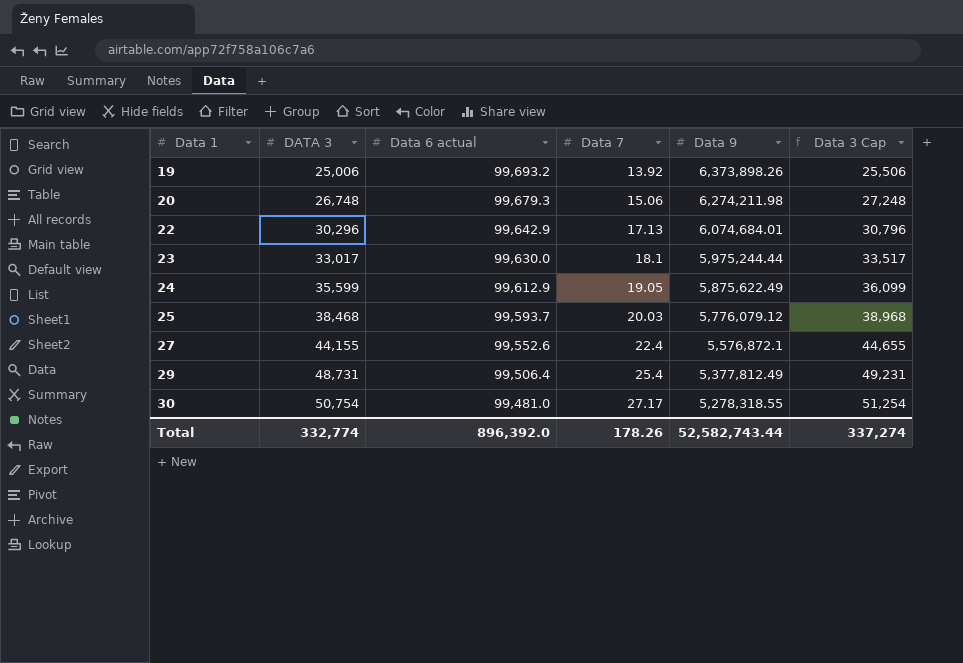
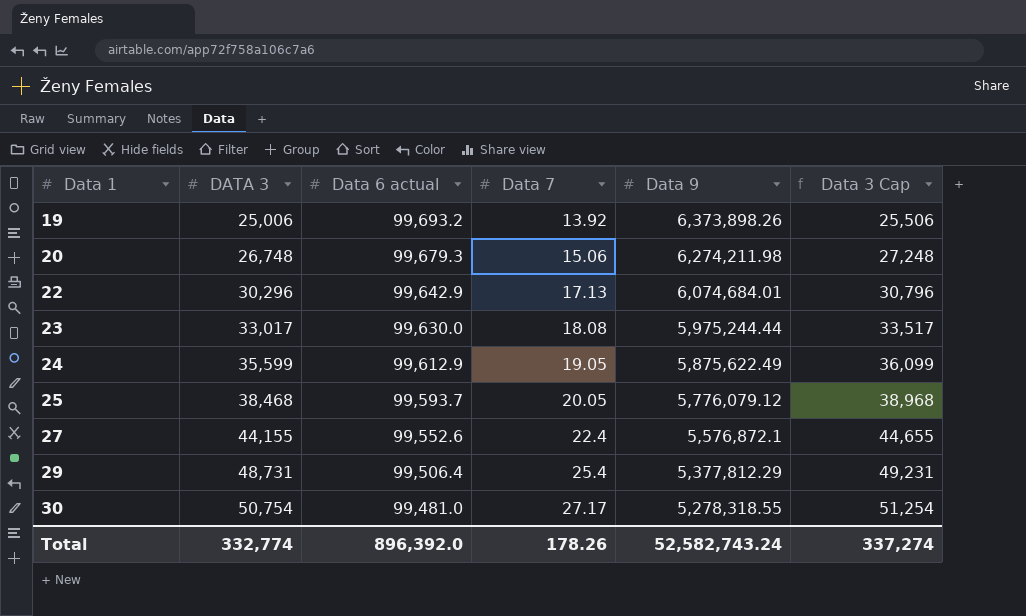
23 | Data 7: 18.1 -> 18.08
25 | Data 7: 20.03 -> 20.05
29 | Data 9: 5,377,812.49 -> 5,377,812.29
Total | Data 9: 52,582,743.44 -> 52,582,743.24

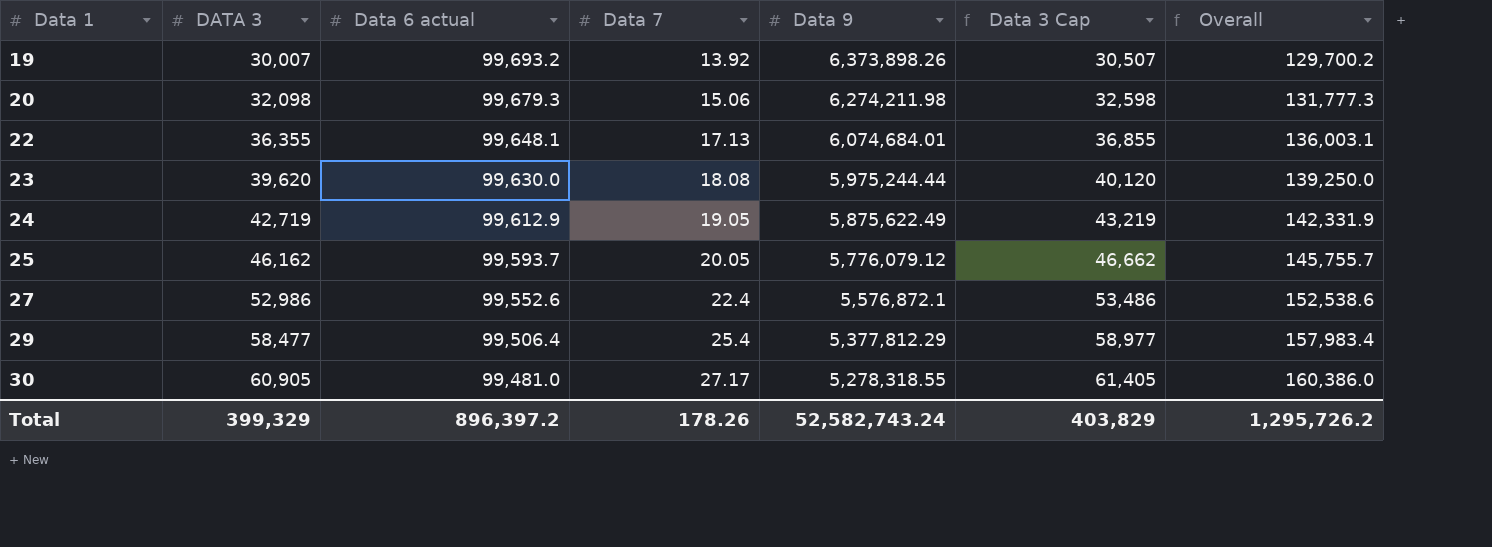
column Overall | formula: none -> [DATA 3] + [Data 6 actual]
19 | DATA 3: 25,006 -> 30,007
19 | Data 3 Cap: 25,506 -> 30,507
20 | DATA 3: 26,748 -> 32,098
20 | Data 3 Cap: 27,248 -> 32,598
22 | DATA 3: 30,296 -> 36,355
22 | Data 6 actual: 99,642.9 -> 99,648.1
22 | Data 3 Cap: 30,796 -> 36,855
23 | DATA 3: 33,017 -> 39,620
23 | Data 3 Cap: 33,517 -> 40,120
24 | DATA 3: 35,599 -> 42,719
24 | Data 3 Cap: 36,099 -> 43,219
25 | DATA 3: 38,468 -> 46,162
25 | Data 3 Cap: 38,968 -> 46,662
27 | DATA 3: 44,155 -> 52,986
27 | Data 3 Cap: 44,655 -> 53,486
29 | DATA 3: 48,731 -> 58,477
29 | Data 3 Cap: 49,231 -> 58,977
30 | DATA 3: 50,754 -> 60,905
30 | Data 3 Cap: 51,254 -> 61,405
Total | DATA 3: 332,774 -> 399,329
Total | Data 6 actual: 896,392.0 -> 896,397.2
Total | Data 3 Cap: 337,274 -> 403,829

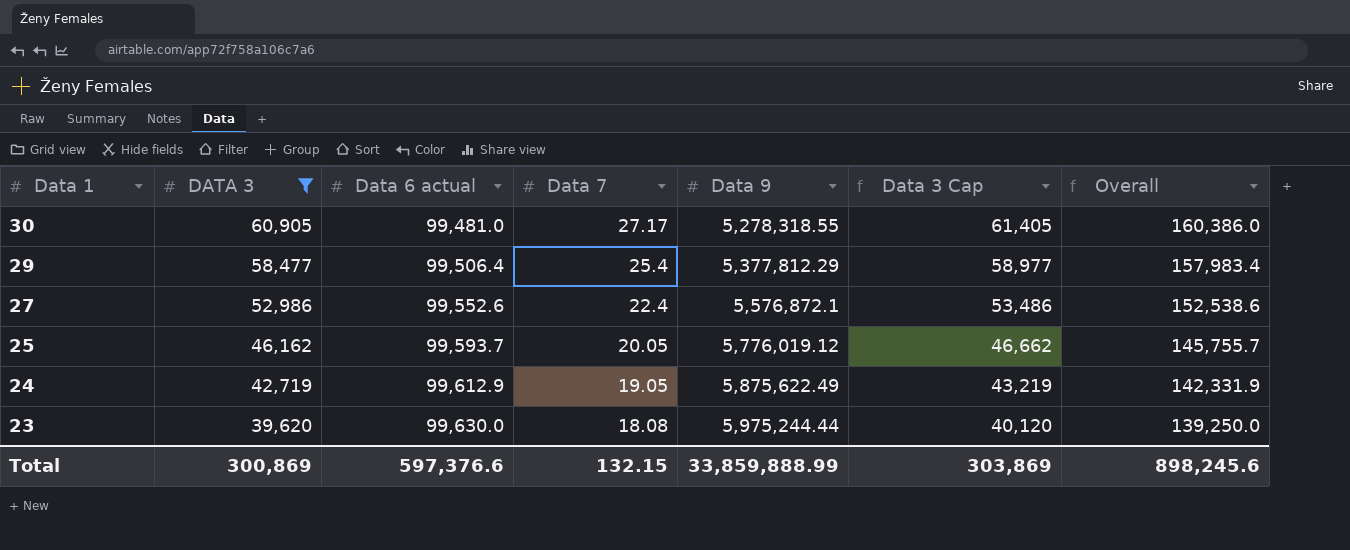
filter: none -> DATA 3 >= 39,620
row order: Data 1 ascending -> Data 1 descending
25 | Data 9: 5,776,079.12 -> 5,776,019.12
Total | DATA 3: 399,329 -> 300,869
Total | Data 6 actual: 896,397.2 -> 597,376.6
Total | Data 7: 178.26 -> 132.15
Total | Data 9: 52,582,743.24 -> 33,859,888.99
Total | Data 3 Cap: 403,829 -> 303,869
Total | Overall: 1,295,726.2 -> 898,245.6

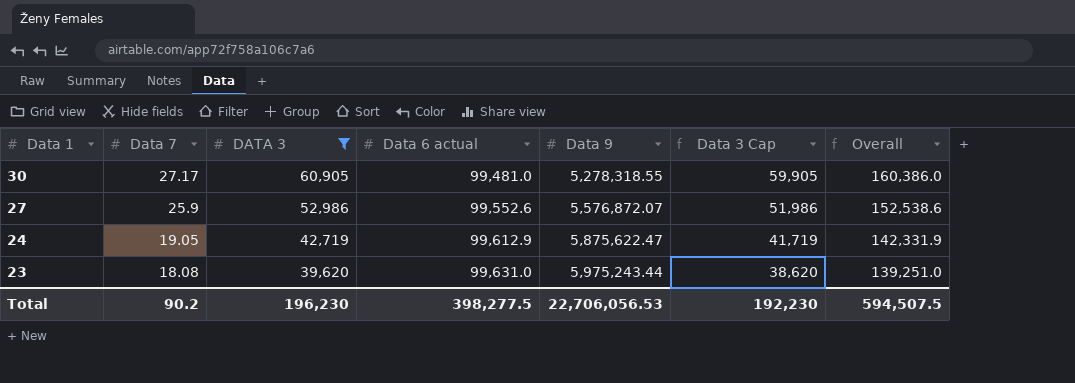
column Data 7 | position: 4 -> 2
column Data 3 Cap | formula: [DATA 3] + 500 -> [DATA 3] - 1000
row 29: 58,477 | 99,506.4 | 25.4 | 5,377,812.29 | 58,977 | 157,983.4 -> none
row 25: 46,162 | 99,593.7 | 20.05 | 5,776,019.12 | 46,662 | 145,755.7 -> none
27 | Data 7: 22.4 -> 25.9
27 | Data 9: 5,576,872.1 -> 5,576,872.07
24 | Data 9: 5,875,622.49 -> 5,875,622.47
23 | Data 6 actual: 99,630.0 -> 99,631.0
23 | Data 9: 5,975,244.44 -> 5,975,243.44
23 | Overall: 139,250.0 -> 139,251.0
Total | Data 7: 132.15 -> 90.2
Total | DATA 3: 300,869 -> 196,230
Total | Data 6 actual: 597,376.6 -> 398,277.5
Total | Data 9: 33,859,888.99 -> 22,706,056.53
Total | Data 3 Cap: 303,869 -> 192,230
Total | Overall: 898,245.6 -> 594,507.5

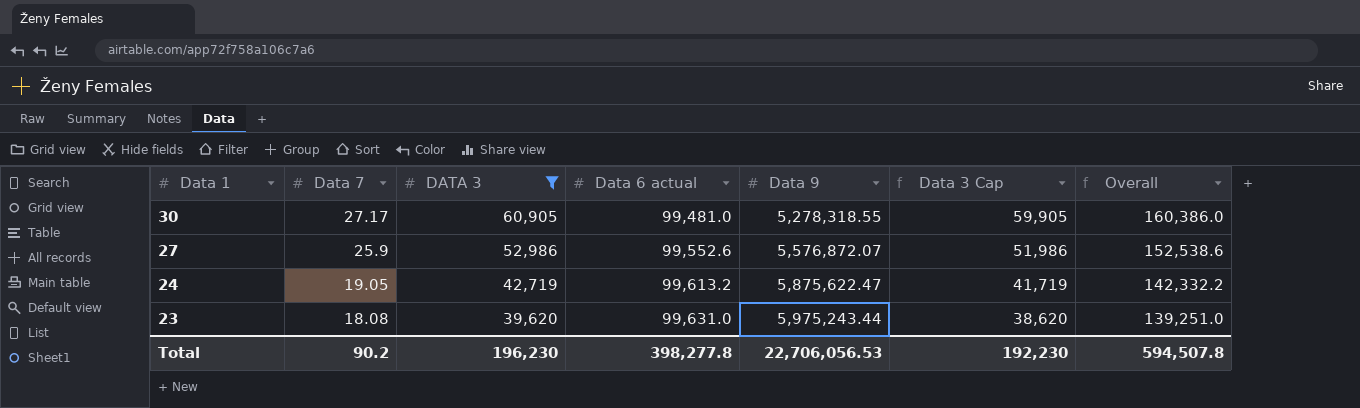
24 | Data 6 actual: 99,612.9 -> 99,613.2
24 | Overall: 142,331.9 -> 142,332.2
Total | Data 6 actual: 398,277.5 -> 398,277.8
Total | Overall: 594,507.5 -> 594,507.8

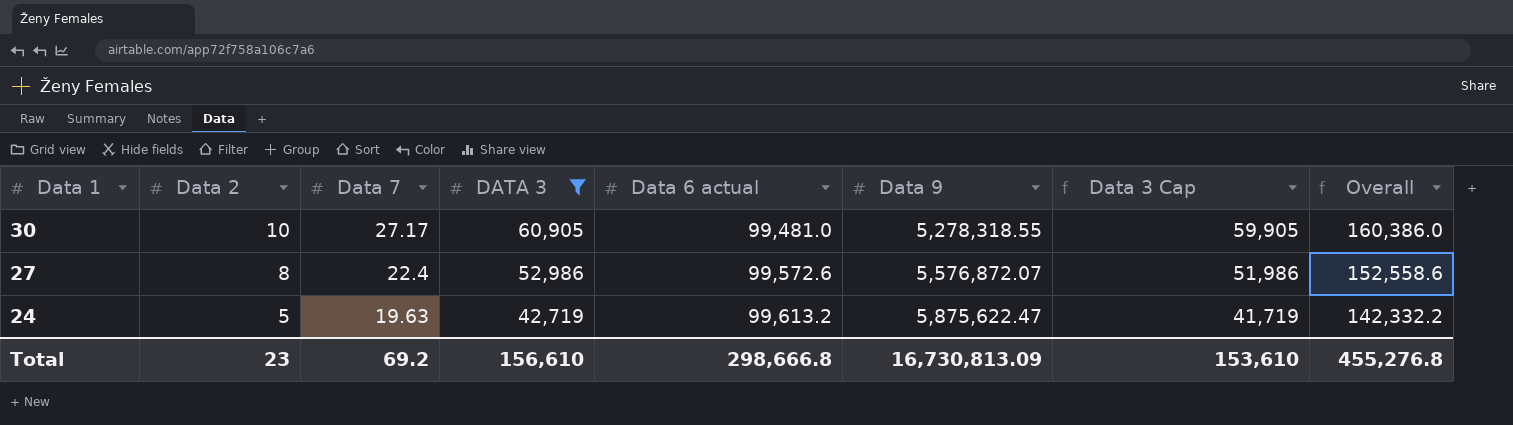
column Data 2 | position: none -> 2
row 23: 18.08 | 39,620 | 99,631.0 | 5,975,243.44 | 38,620 | 139,251.0 -> none
27 | Data 7: 25.9 -> 22.4
27 | Data 6 actual: 99,552.6 -> 99,572.6
27 | Overall: 152,538.6 -> 152,558.6
24 | Data 7: 19.05 -> 19.63
Total | Data 7: 90.2 -> 69.2
Total | DATA 3: 196,230 -> 156,610
Total | Data 6 actual: 398,277.8 -> 298,666.8
Total | Data 9: 22,706,056.53 -> 16,730,813.09
Total | Data 3 Cap: 192,230 -> 153,610
Total | Overall: 594,507.8 -> 455,276.8

